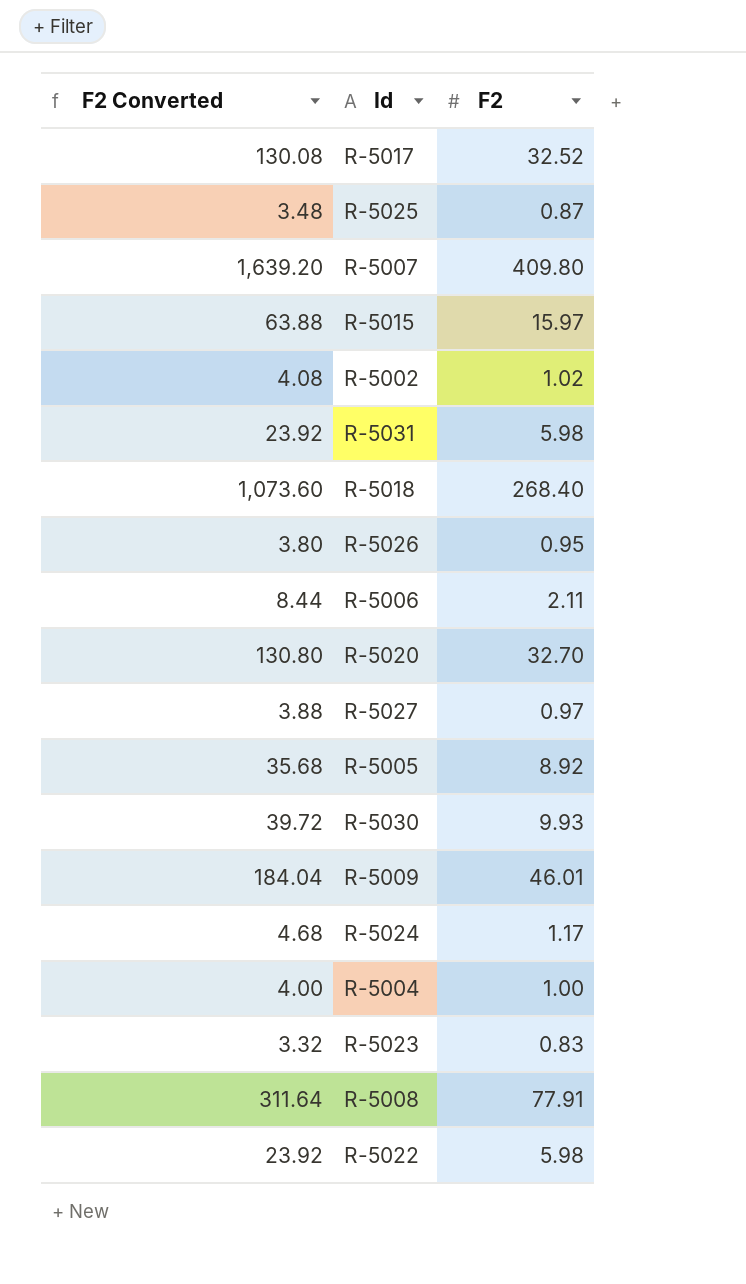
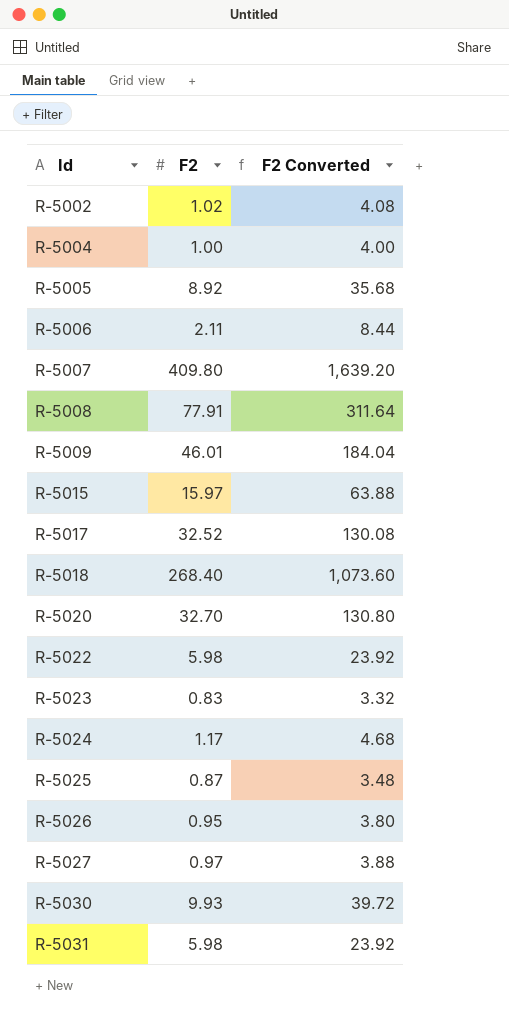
row order: none -> Id ascending
column F2 Converted | position: 1 -> 3

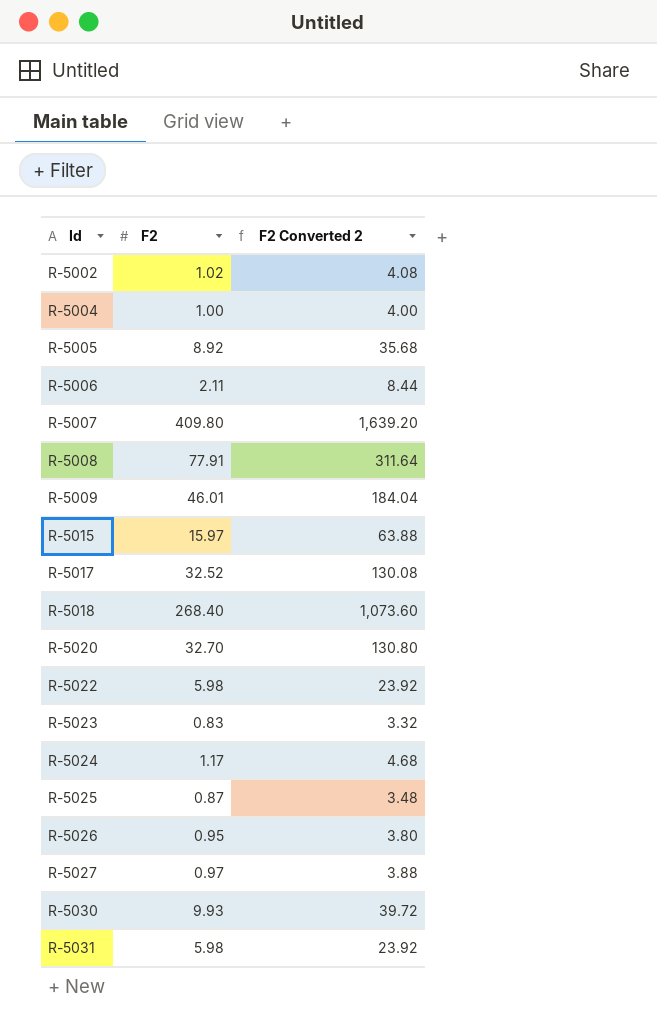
column name: F2 Converted -> F2 Converted 2

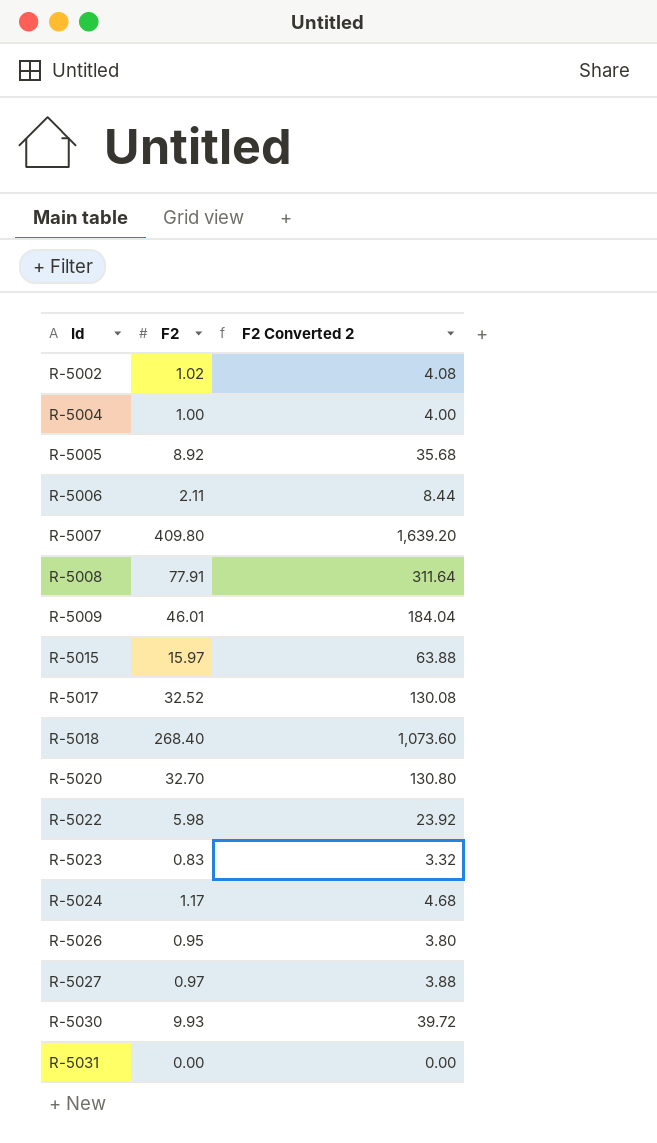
row R-5025: 0.87 | 3.48 -> none
R-5031 | F2: 5.98 -> 0.00
R-5031 | F2 Converted 2: 23.92 -> 0.00

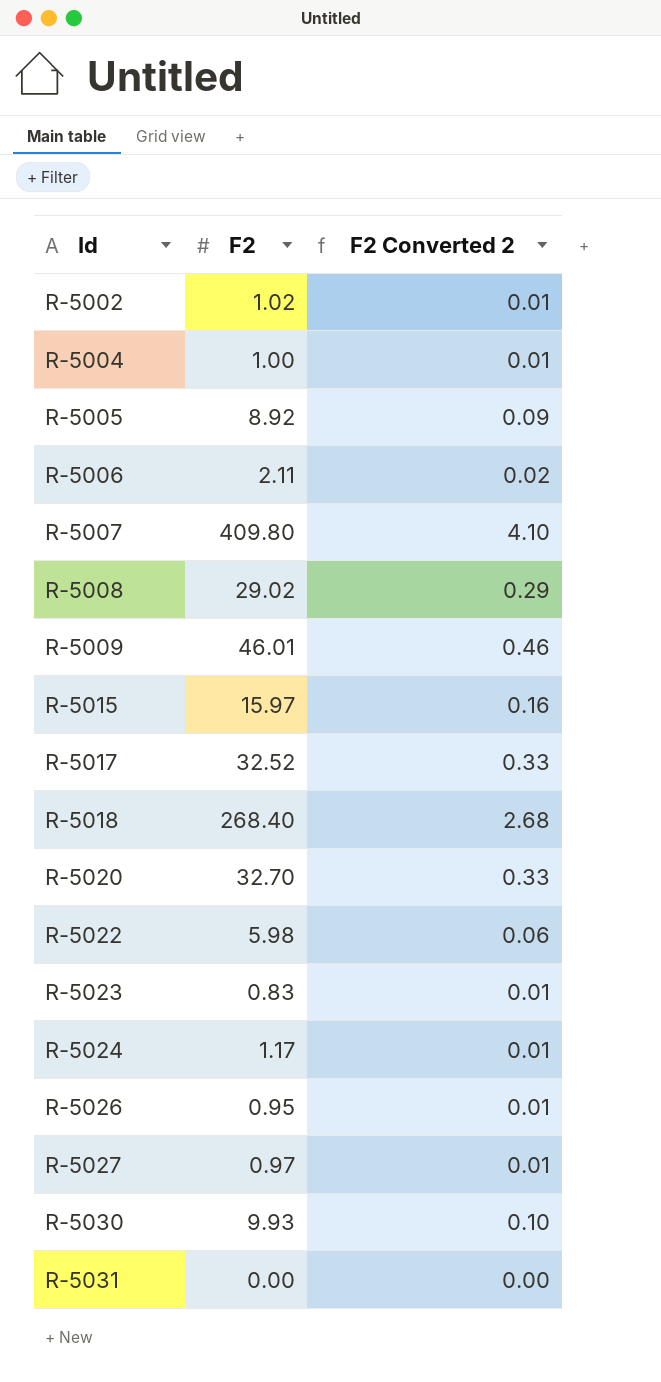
column F2 Converted 2 | formula: [F2] * 4 -> [F2] * 0.01
R-5008 | F2: 77.91 -> 29.02

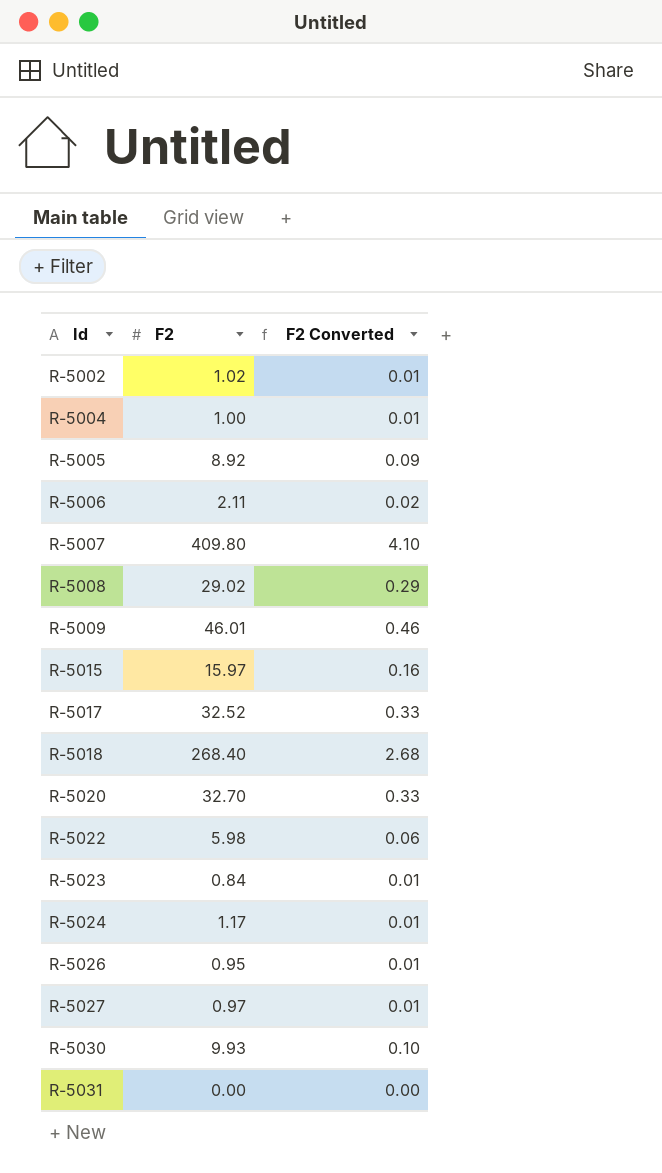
column name: F2 Converted 2 -> F2 Converted
R-5023 | F2: 0.83 -> 0.84

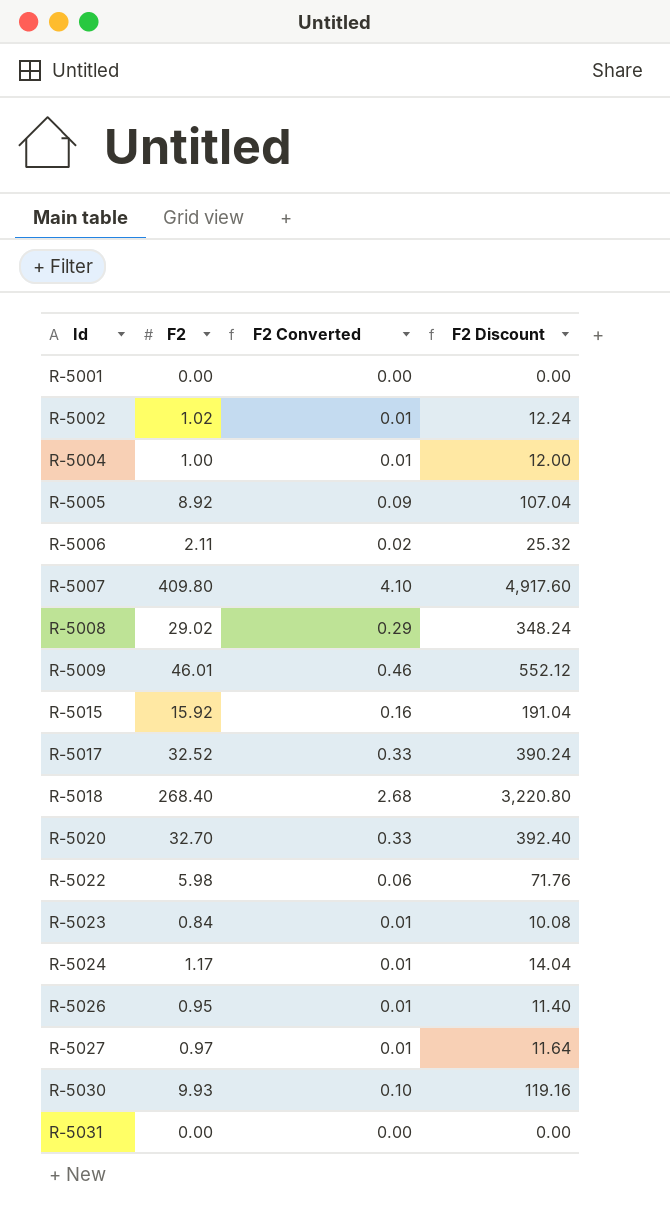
column F2 Discount | formula: none -> [F2] * 12
row R-5001: none -> 0.00 | 0.00 | 0.00
R-5015 | F2: 15.97 -> 15.92

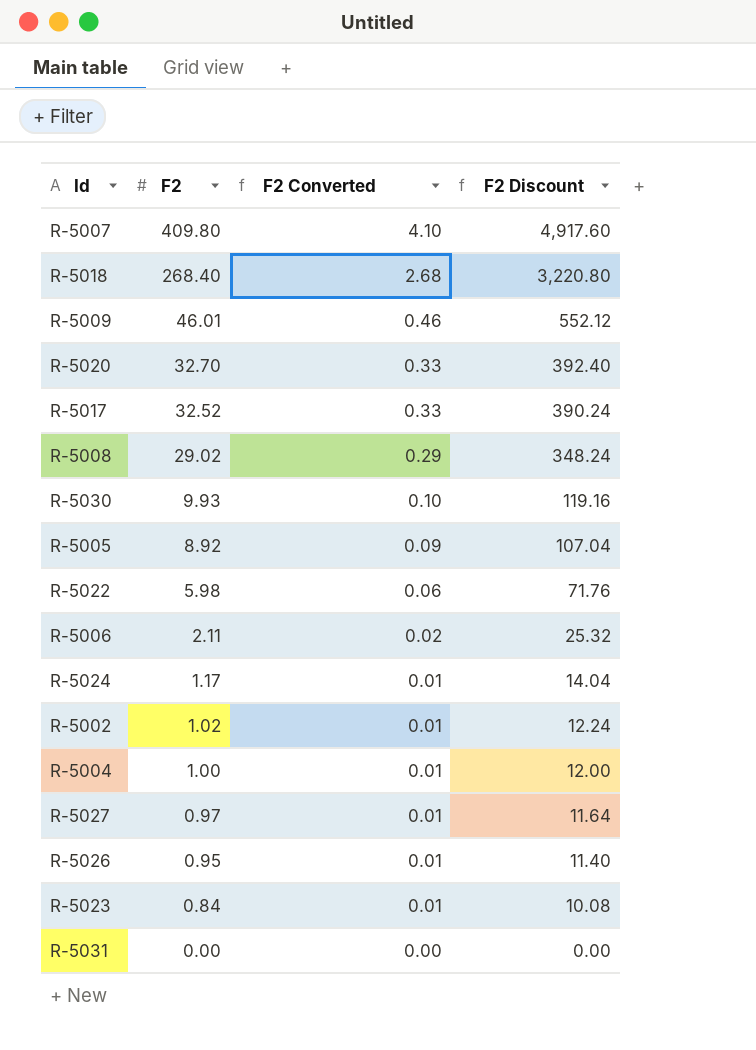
row order: Id ascending -> F2 descending
row R-5001: 0.00 | 0.00 | 0.00 -> none
row R-5015: 15.92 | 0.16 | 191.04 -> none

